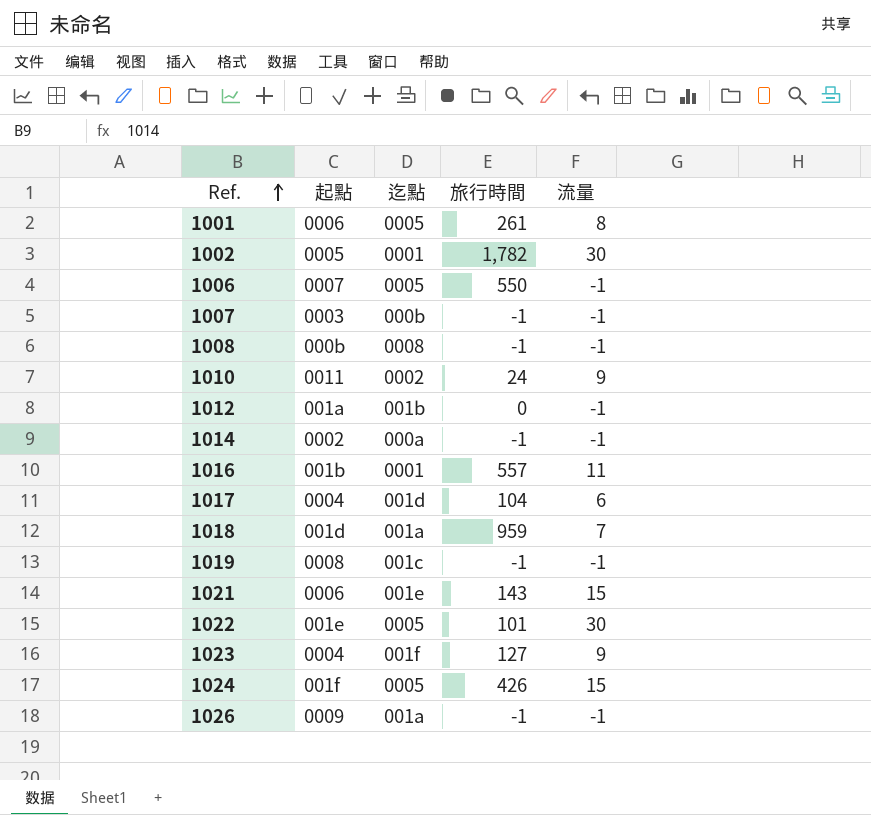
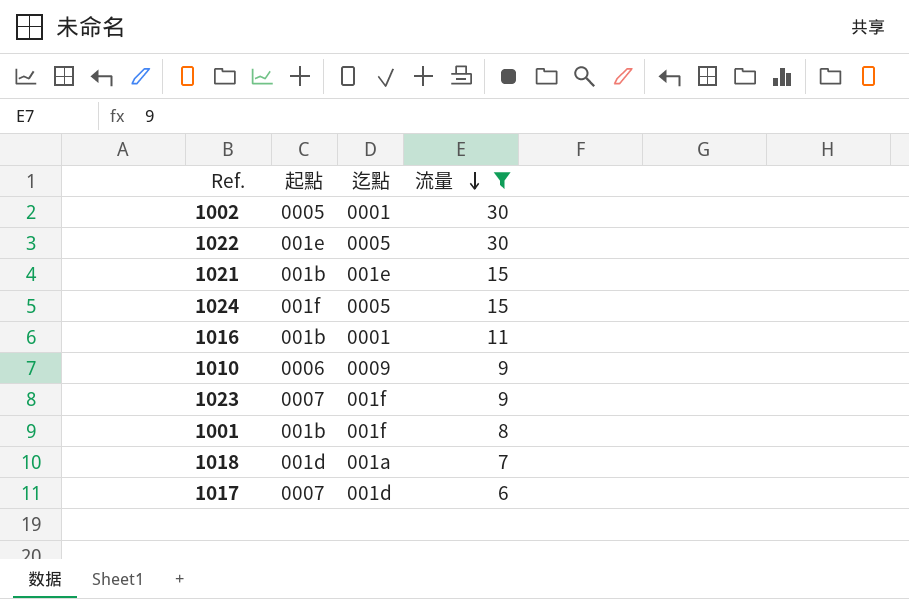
filter: none -> 流量 != -1
row order: Ref. ascending -> 流量 descending
column 旅行時間 | position: 4 -> none
1021 | 起點: 0006 -> 001b
1010 | 起點: 0011 -> 0006
1010 | 迄點: 0002 -> 0009
1023 | 起點: 0004 -> 0007
1001 | 起點: 0006 -> 001b
1001 | 迄點: 0005 -> 001f
1017 | 起點: 0004 -> 0007

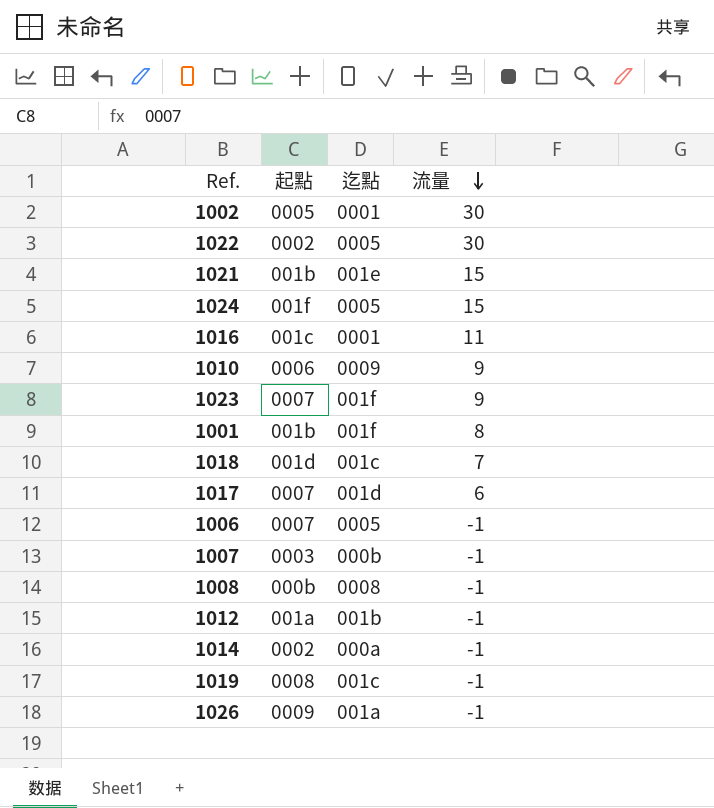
filter: 流量 != -1 -> none
1022 | 起點: 001e -> 0002
1016 | 起點: 001b -> 001c
1018 | 迄點: 001a -> 001c

